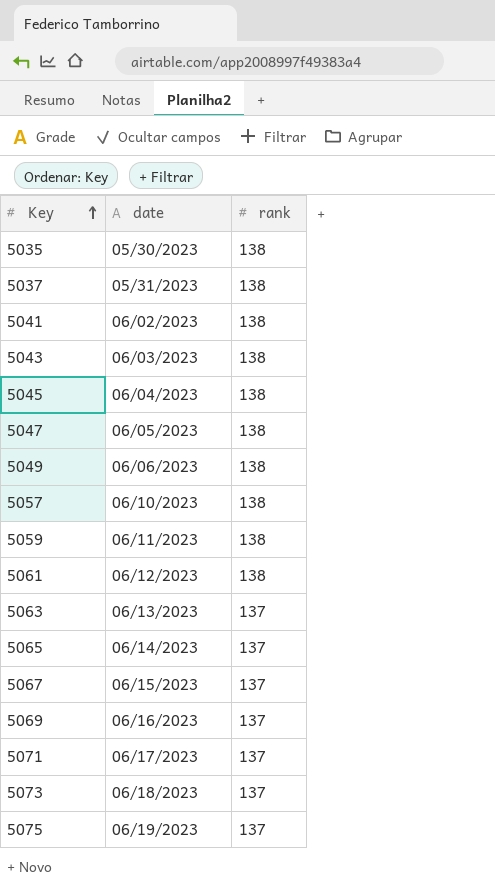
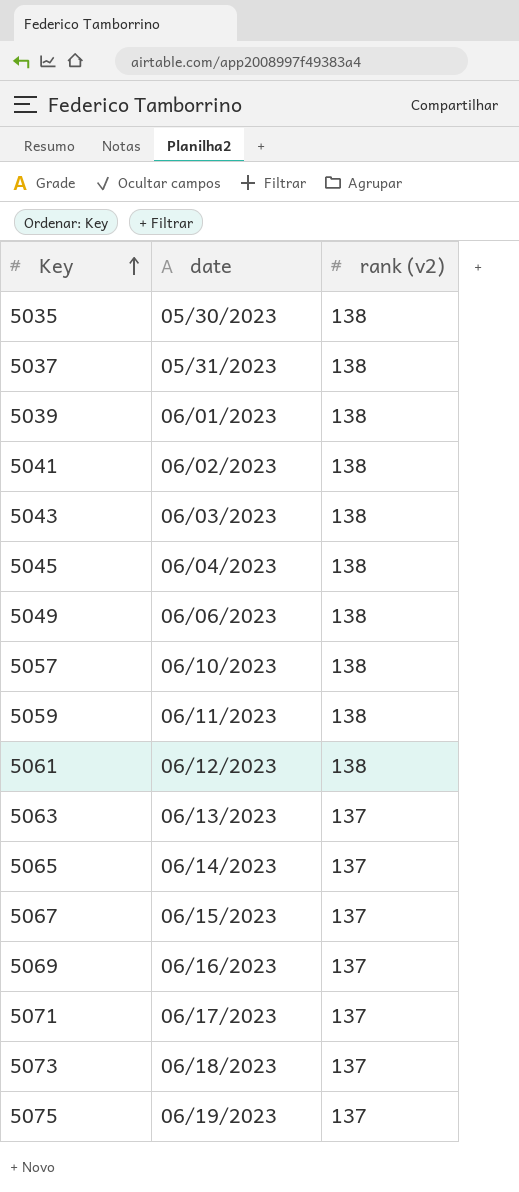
column name: rank -> rank (v2)
row 5047: 06/05/2023 | 138 -> none
row 5039: none -> 06/01/2023 | 138

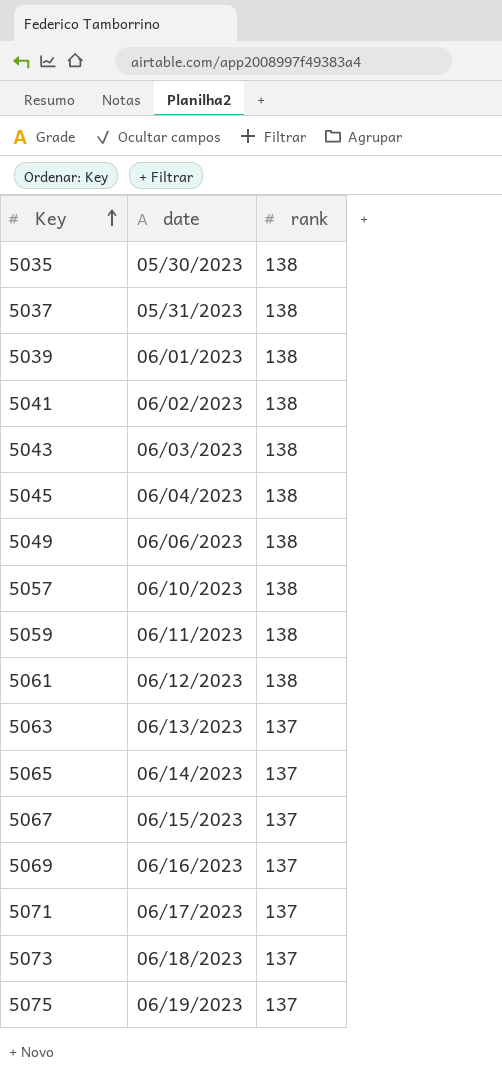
column name: rank (v2) -> rank

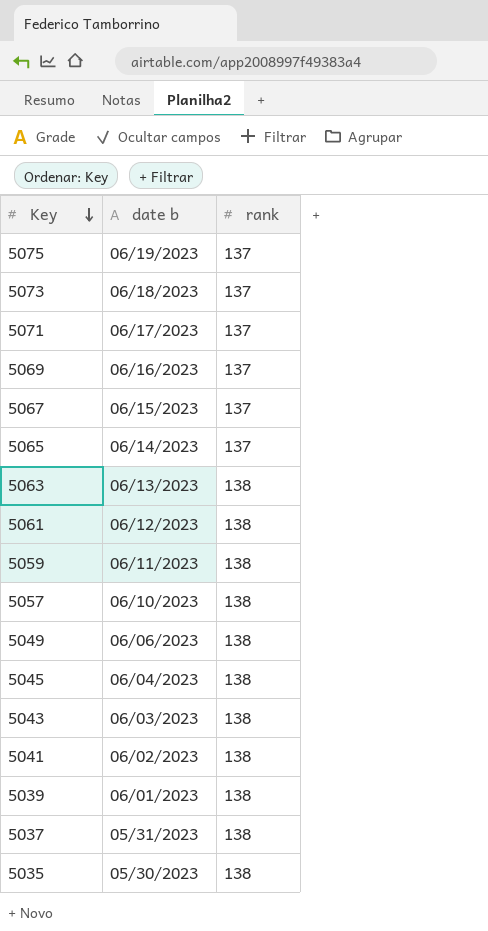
row order: Key ascending -> Key descending
column name: date -> date b
5063 | rank: 137 -> 138

